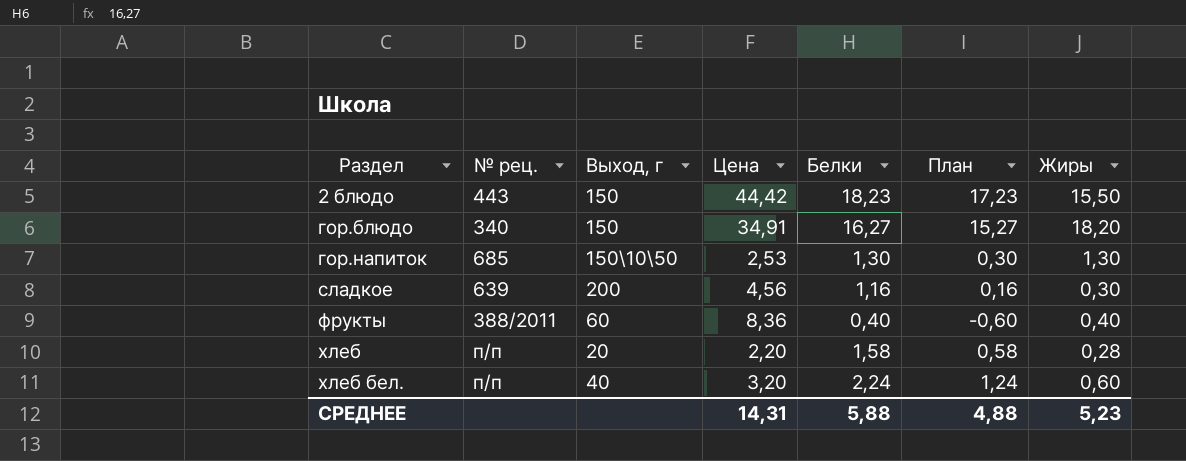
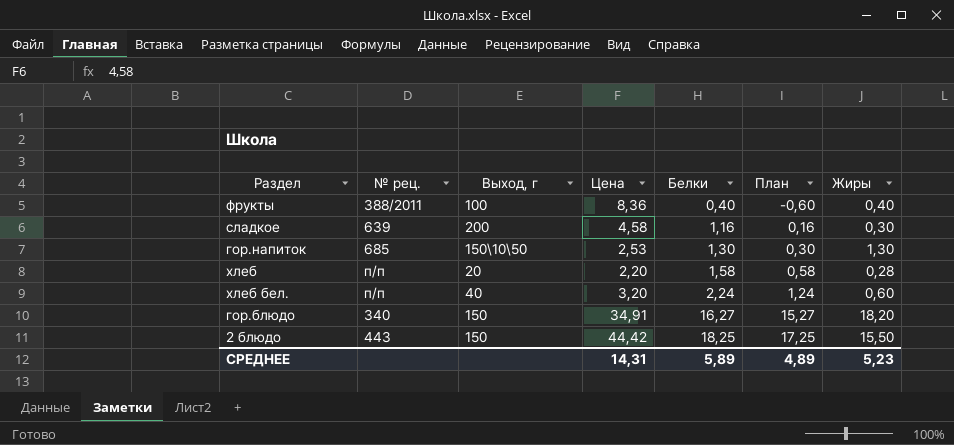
row order: Раздел ascending -> Белки ascending
фрукты | Выход, г: 60 -> 100
сладкое | Цена: 4,56 -> 4,58
2 блюдо | Белки: 18,23 -> 18,25
2 блюдо | План: 17,23 -> 17,25
СРЕДНЕЕ | Белки: 5,88 -> 5,89
СРЕДНЕЕ | План: 4,88 -> 4,89

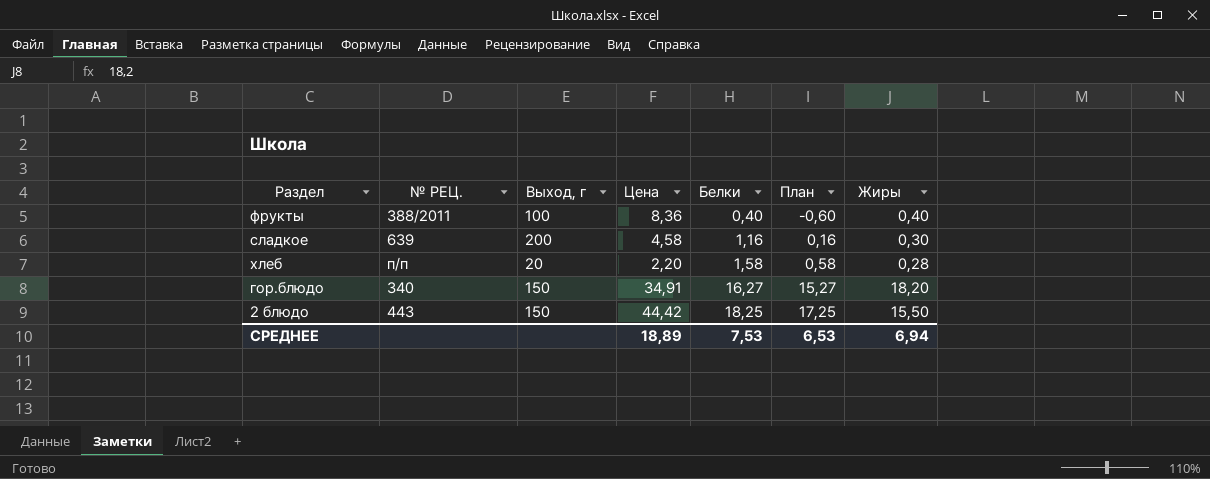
column name: № рец. -> № РЕЦ.
row гор.напиток: 685 | 150\10\50 | 2,53 | 1,30 | 0,30 | 1,30 -> none
row хлеб бел.: п/п | 40 | 3,20 | 2,24 | 1,24 | 0,60 -> none
СРЕДНЕЕ | Цена: 14,31 -> 18,89
СРЕДНЕЕ | Белки: 5,89 -> 7,53
СРЕДНЕЕ | План: 4,89 -> 6,53
СРЕДНЕЕ | Жиры: 5,23 -> 6,94

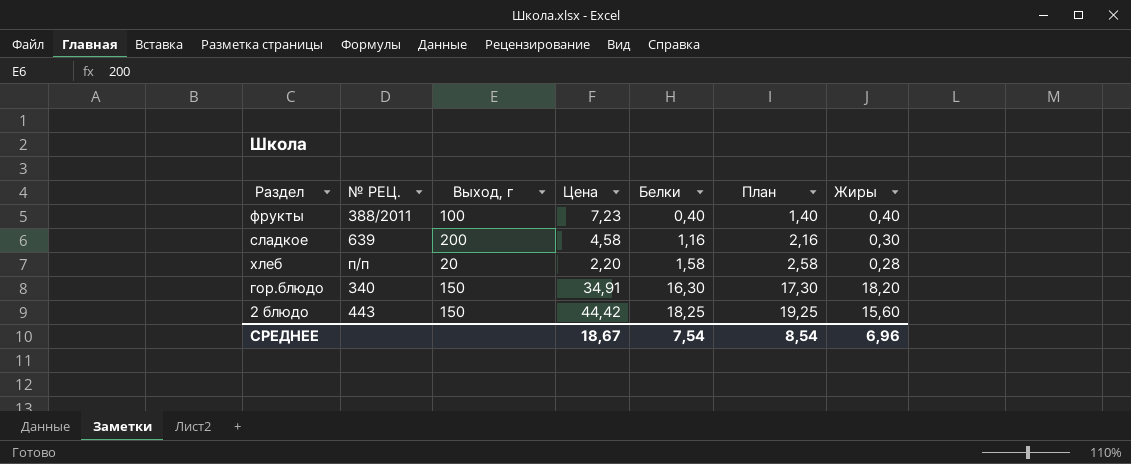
column План | formula: [Белки] - 1 -> [Белки] + 1
фрукты | Цена: 8,36 -> 7,23
гор.блюдо | Белки: 16,27 -> 16,30
2 блюдо | Жиры: 15,50 -> 15,60
СРЕДНЕЕ | Цена: 18,89 -> 18,67
СРЕДНЕЕ | Белки: 7,53 -> 7,54
СРЕДНЕЕ | План: 6,53 -> 8,54
СРЕДНЕЕ | Жиры: 6,94 -> 6,96

